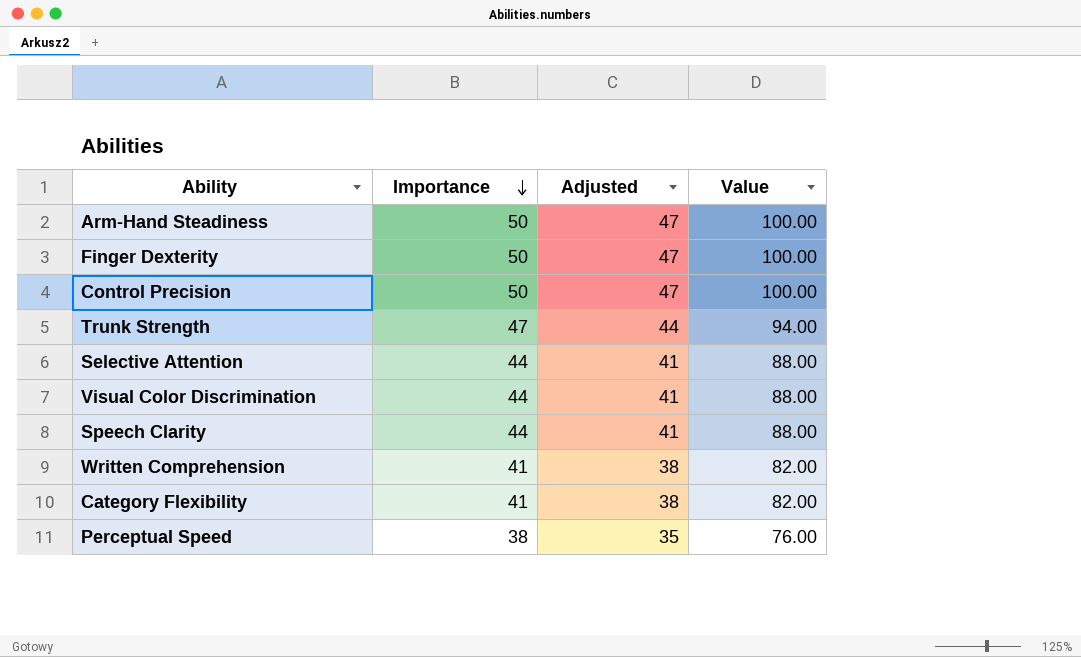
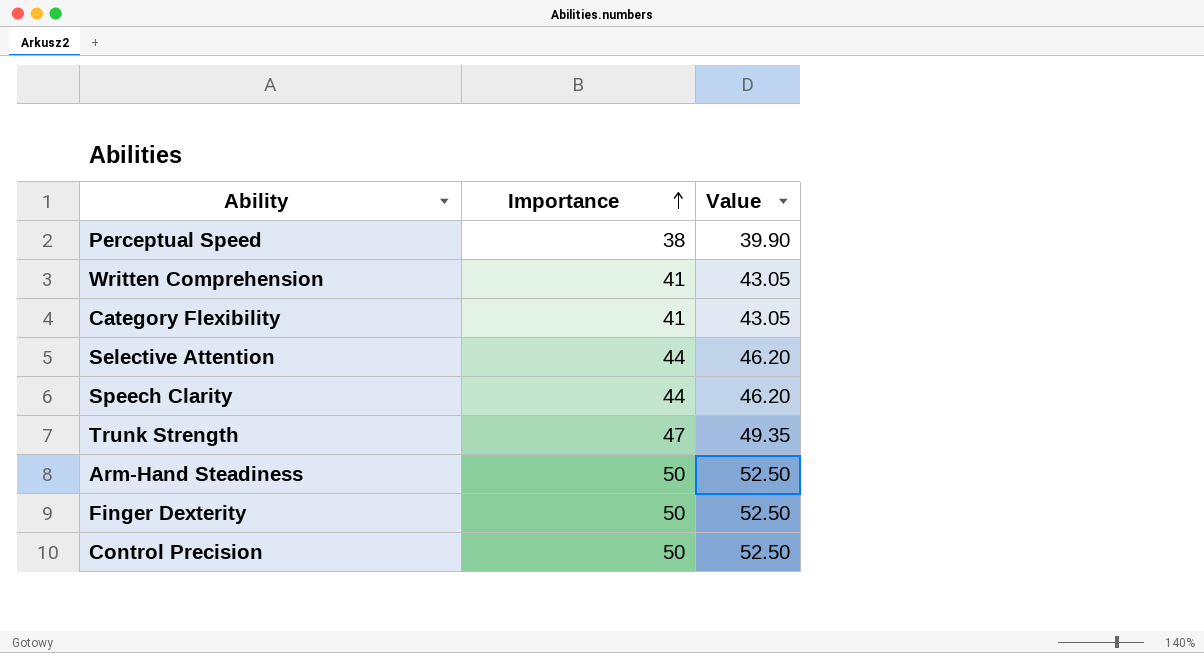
row order: Importance descending -> Importance ascending
column Adjusted | formula: [Importance] - 3 -> none
column Value | formula: [Importance] * 2 -> [Importance] * 1.05
row Visual Color Discrimination: 44 | 41 | 88.00 -> none

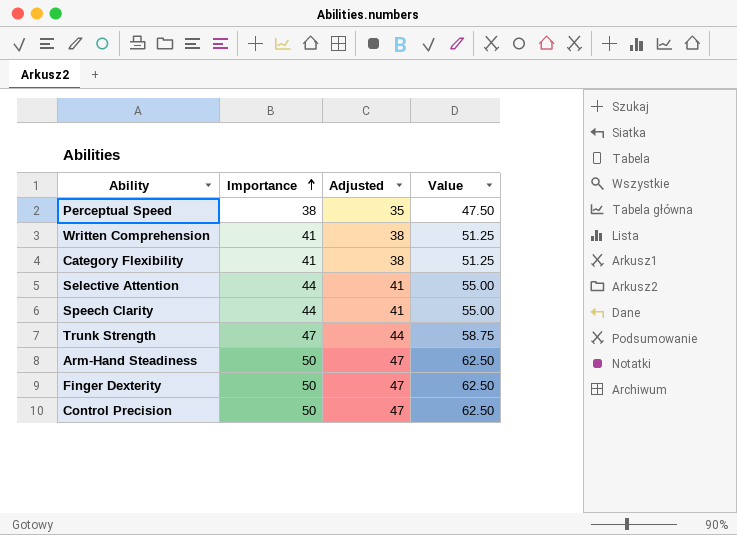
column Adjusted | formula: none -> [Importance] - 3
column Value | formula: [Importance] * 1.05 -> [Importance] * 1.25

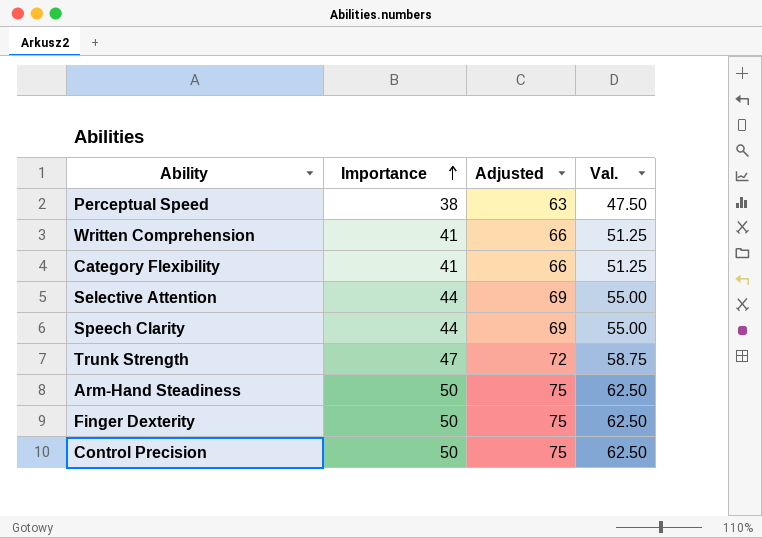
column Adjusted | formula: [Importance] - 3 -> [Importance] + 25
column name: Value -> Val.

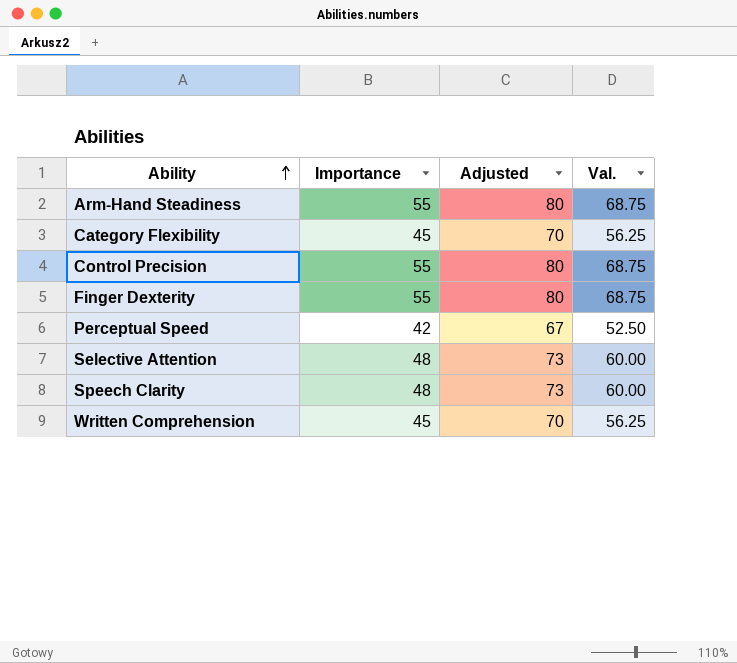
row order: Importance ascending -> Ability ascending
row Trunk Strength: 47 | 72 | 58.75 -> none
Arm-Hand Steadiness | Importance: 50 -> 55
Arm-Hand Steadiness | Adjusted: 75 -> 80
Arm-Hand Steadiness | Val.: 62.50 -> 68.75
Category Flexibility | Importance: 41 -> 45
Category Flexibility | Adjusted: 66 -> 70
Category Flexibility | Val.: 51.25 -> 56.25
Control Precision | Importance: 50 -> 55
Control Precision | Adjusted: 75 -> 80
Control Precision | Val.: 62.50 -> 68.75
Finger Dexterity | Importance: 50 -> 55
Finger Dexterity | Adjusted: 75 -> 80
Finger Dexterity | Val.: 62.50 -> 68.75
Perceptual Speed | Importance: 38 -> 42
Perceptual Speed | Adjusted: 63 -> 67
Perceptual Speed | Val.: 47.50 -> 52.50
Selective Attention | Importance: 44 -> 48
Selective Attention | Adjusted: 69 -> 73
Selective Attention | Val.: 55.00 -> 60.00
Speech Clarity | Importance: 44 -> 48
Speech Clarity | Adjusted: 69 -> 73
Speech Clarity | Val.: 55.00 -> 60.00
Written Comprehension | Importance: 41 -> 45
Written Comprehension | Adjusted: 66 -> 70
Written Comprehension | Val.: 51.25 -> 56.25

